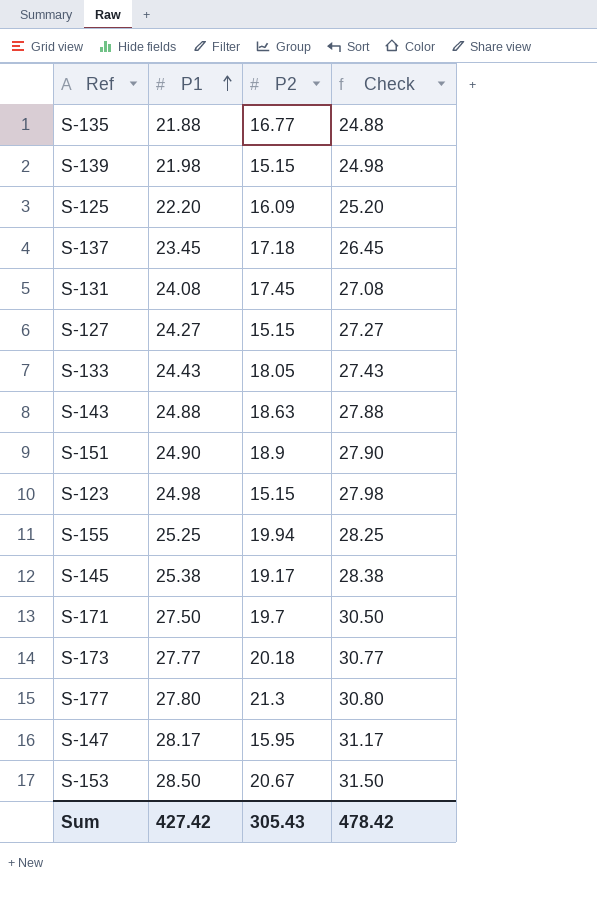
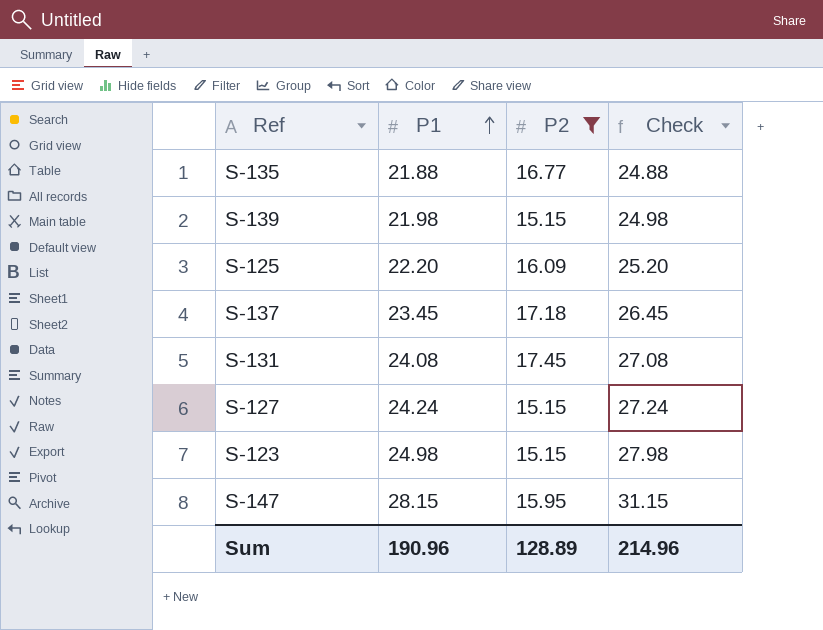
filter: none -> P2 <= 17.45
S-127 | P1: 24.27 -> 24.24
S-127 | Check: 27.27 -> 27.24
S-147 | P1: 28.17 -> 28.15
S-147 | Check: 31.17 -> 31.15
Sum | P1: 427.42 -> 190.96
Sum | P2: 305.43 -> 128.89
Sum | Check: 478.42 -> 214.96

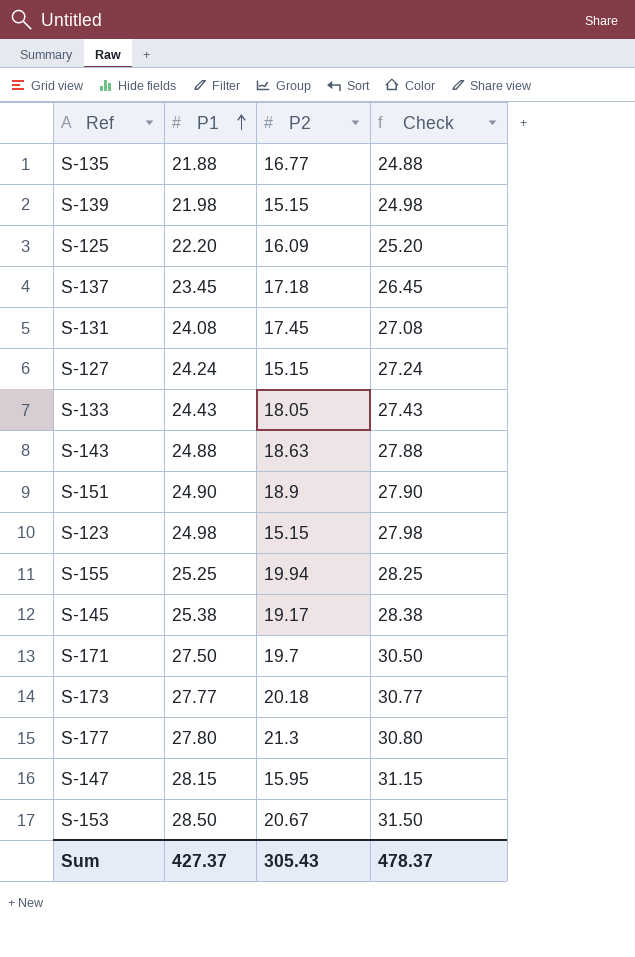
filter: P2 <= 17.45 -> none
Sum | P1: 190.96 -> 427.37
Sum | P2: 128.89 -> 305.43
Sum | Check: 214.96 -> 478.37

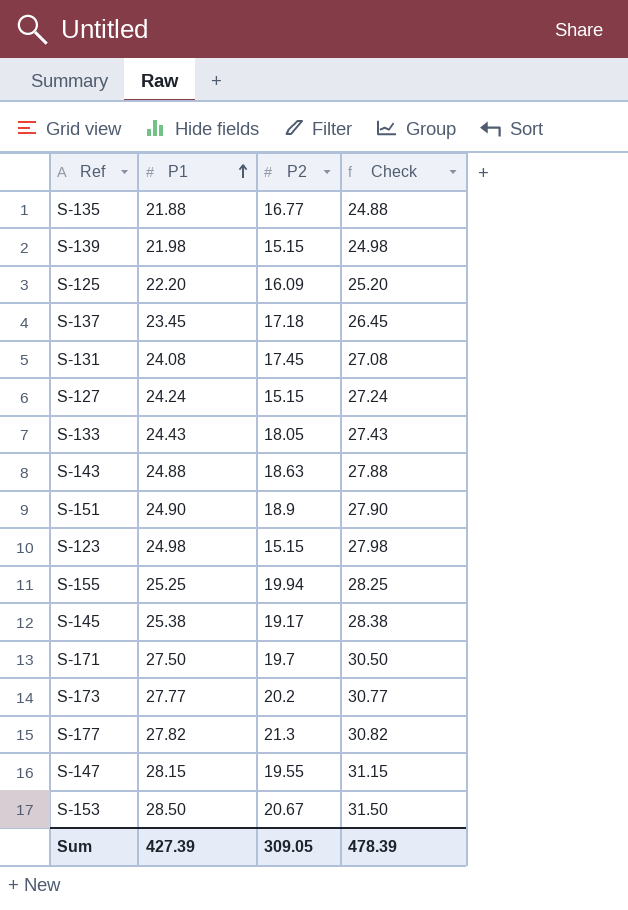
S-173 | P2: 20.18 -> 20.2
S-177 | P1: 27.80 -> 27.82
S-177 | Check: 30.80 -> 30.82
S-147 | P2: 15.95 -> 19.55
Sum | P1: 427.37 -> 427.39
Sum | P2: 305.43 -> 309.05
Sum | Check: 478.37 -> 478.39

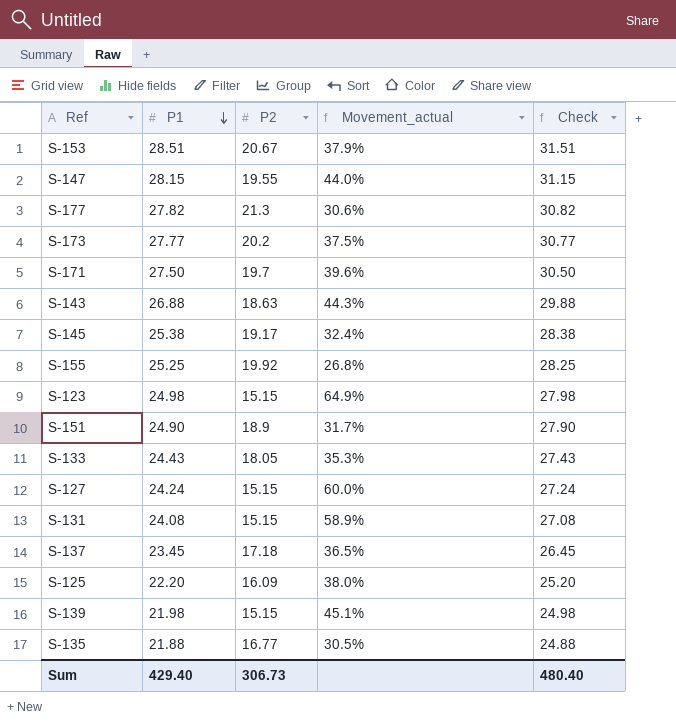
row order: P1 ascending -> P1 descending
column Movement_actual | formula: none -> ([P1] - [P2]) / [P2]
S-153 | P1: 28.50 -> 28.51
S-153 | Check: 31.50 -> 31.51
S-143 | P1: 24.88 -> 26.88
S-143 | Check: 27.88 -> 29.88
S-155 | P2: 19.94 -> 19.92
S-131 | P2: 17.45 -> 15.15
Sum | P1: 427.39 -> 429.40
Sum | P2: 309.05 -> 306.73
Sum | Check: 478.39 -> 480.40

